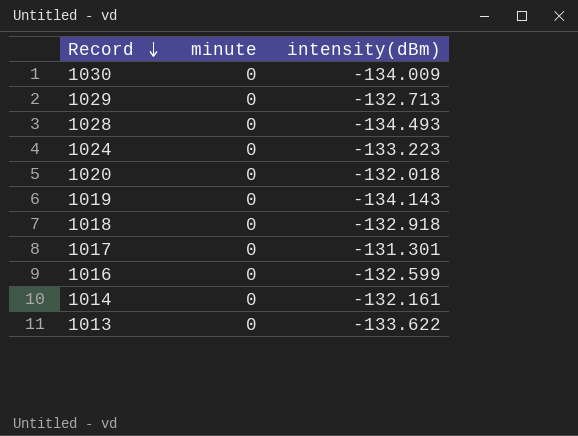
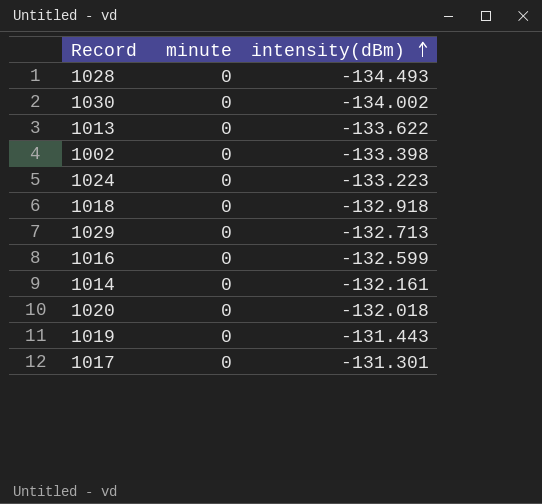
row order: Record descending -> intensity(dBm) ascending
1030 | intensity(dBm): -134.009 -> -134.002
row 1002: none -> 0 | -133.398
1019 | intensity(dBm): -134.143 -> -131.443

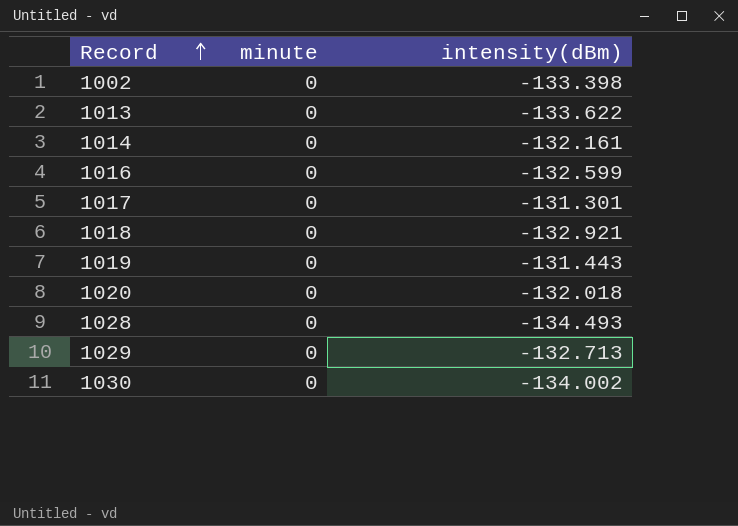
row order: intensity(dBm) ascending -> Record ascending
row 1024: 0 | -133.223 -> none
1018 | intensity(dBm): -132.918 -> -132.921

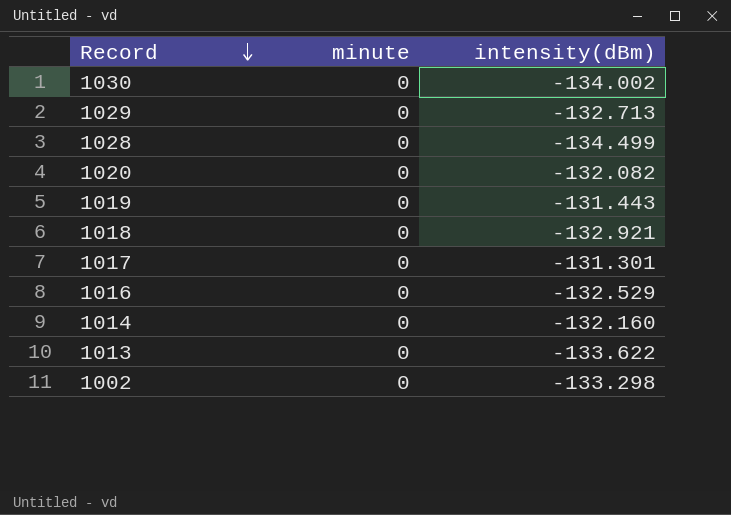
row order: Record ascending -> Record descending
1028 | intensity(dBm): -134.493 -> -134.499
1020 | intensity(dBm): -132.018 -> -132.082
1016 | intensity(dBm): -132.599 -> -132.529
1014 | intensity(dBm): -132.161 -> -132.160
1002 | intensity(dBm): -133.398 -> -133.298

